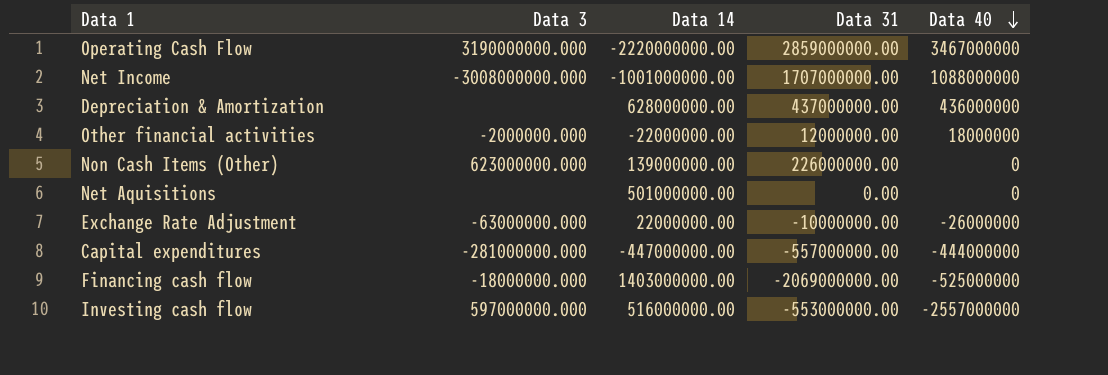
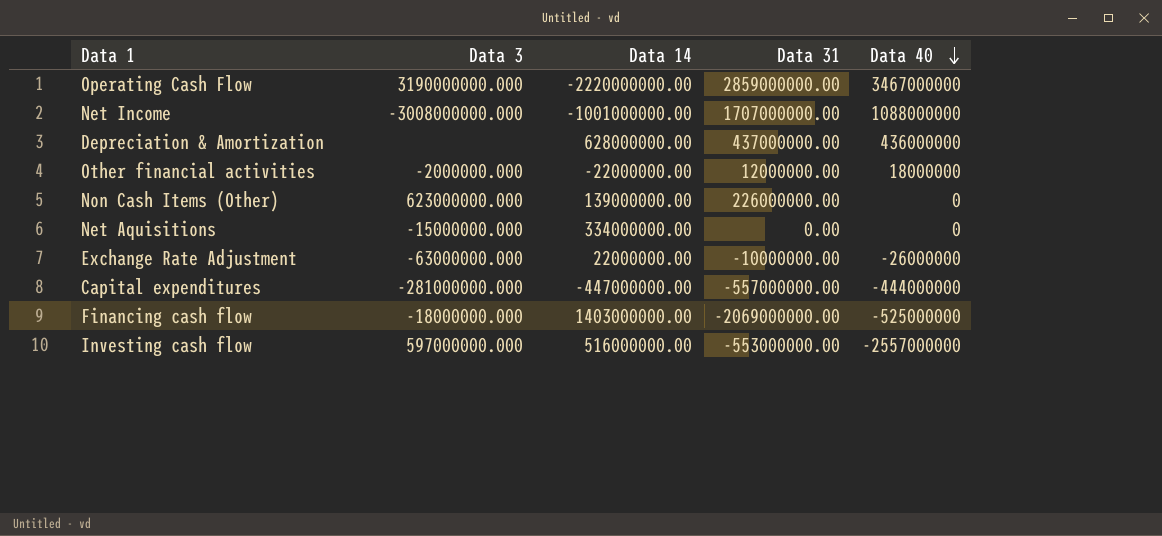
Net Aquisitions | Data 3: none -> -15000000.000
Net Aquisitions | Data 14: 501000000.00 -> 334000000.00

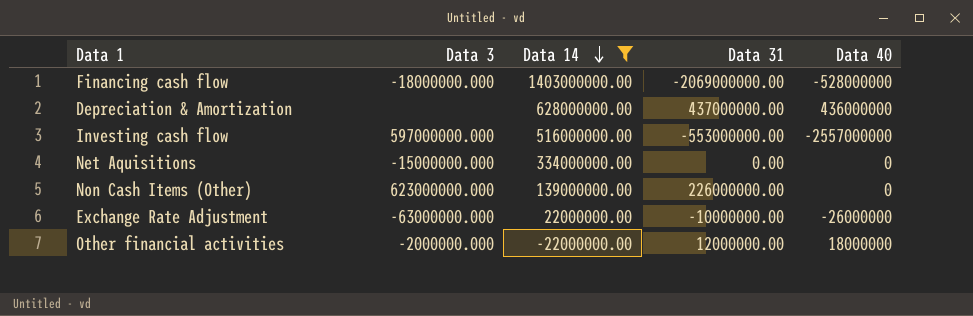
filter: none -> Data 14 >= -22000000.00
row order: Data 40 descending -> Data 14 descending
Financing cash flow | Data 40: -525000000 -> -528000000

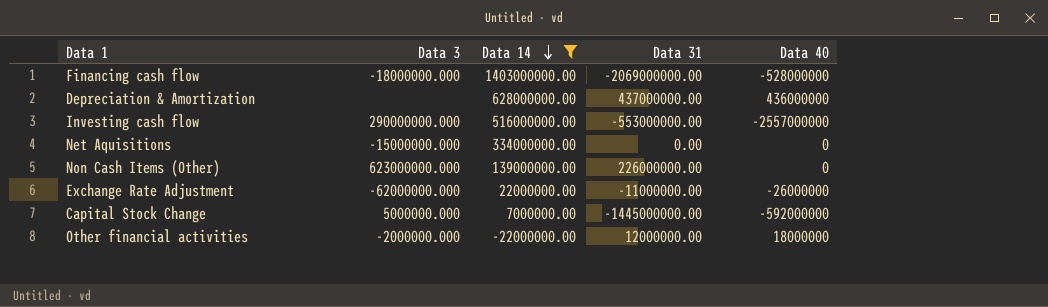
Investing cash flow | Data 3: 597000000.000 -> 290000000.000
Exchange Rate Adjustment | Data 3: -63000000.000 -> -62000000.000
Exchange Rate Adjustment | Data 31: -10000000.00 -> -11000000.00
row Capital Stock Change: none -> 5000000.000 | 7000000.00 | -1445000000.00 | -592000000

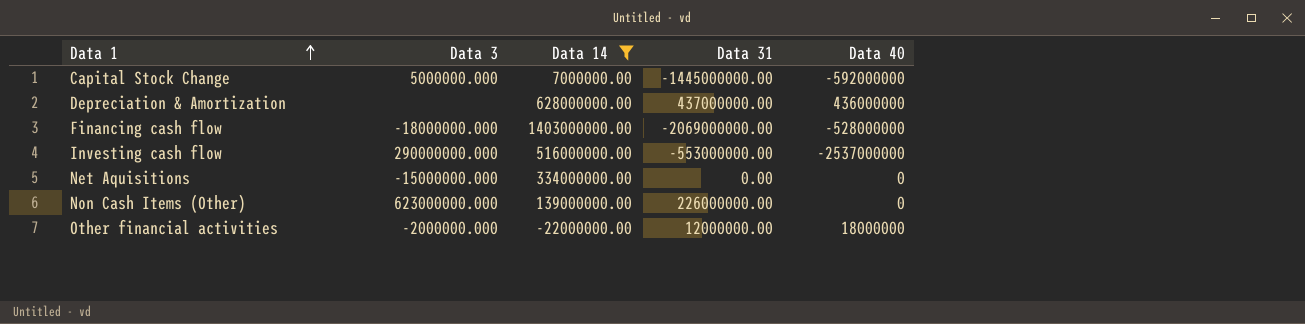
row order: Data 14 descending -> Data 1 ascending
row Exchange Rate Adjustment: -62000000.000 | 22000000.00 | -11000000.00 | -26000000 -> none
Investing cash flow | Data 40: -2557000000 -> -2537000000

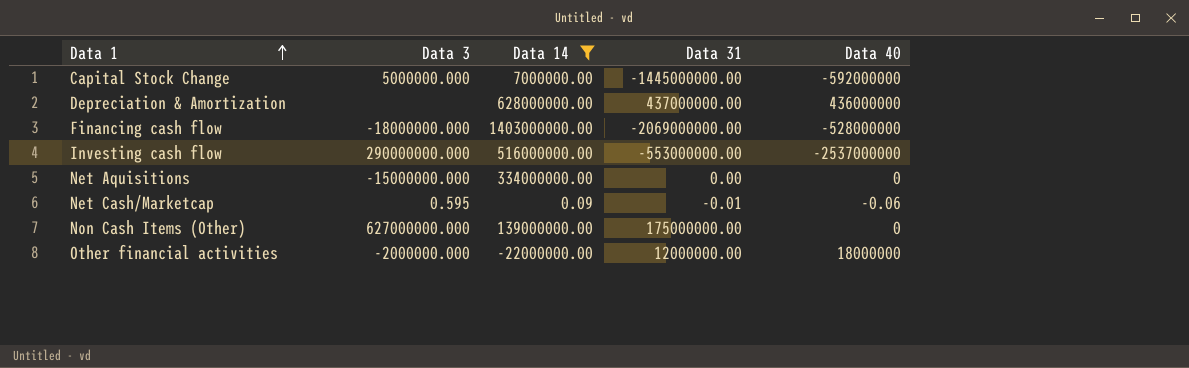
row Net Cash/Marketcap: none -> 0.595 | 0.09 | -0.01 | -0.06
Non Cash Items (Other) | Data 3: 623000000.000 -> 627000000.000
Non Cash Items (Other) | Data 31: 226000000.00 -> 175000000.00

